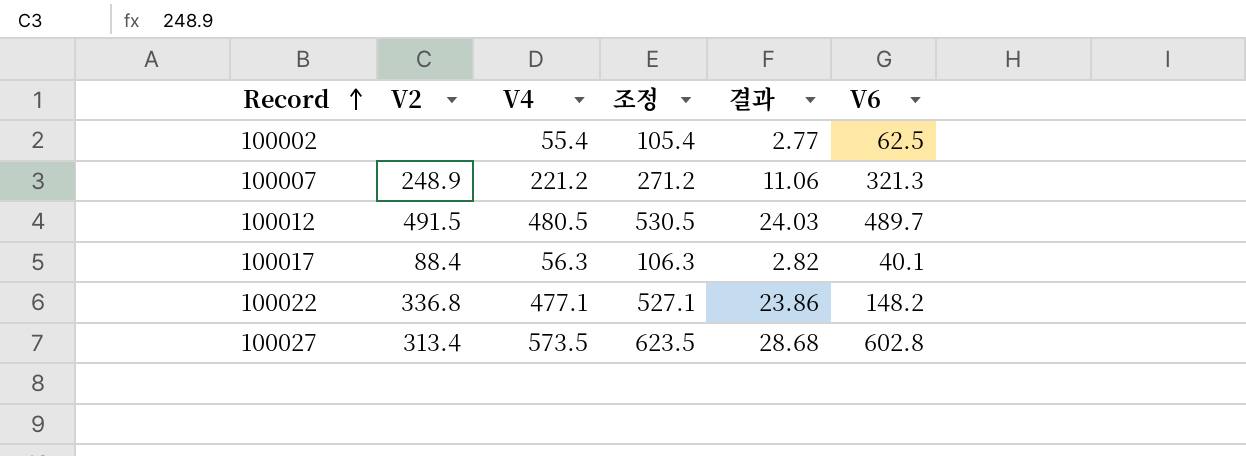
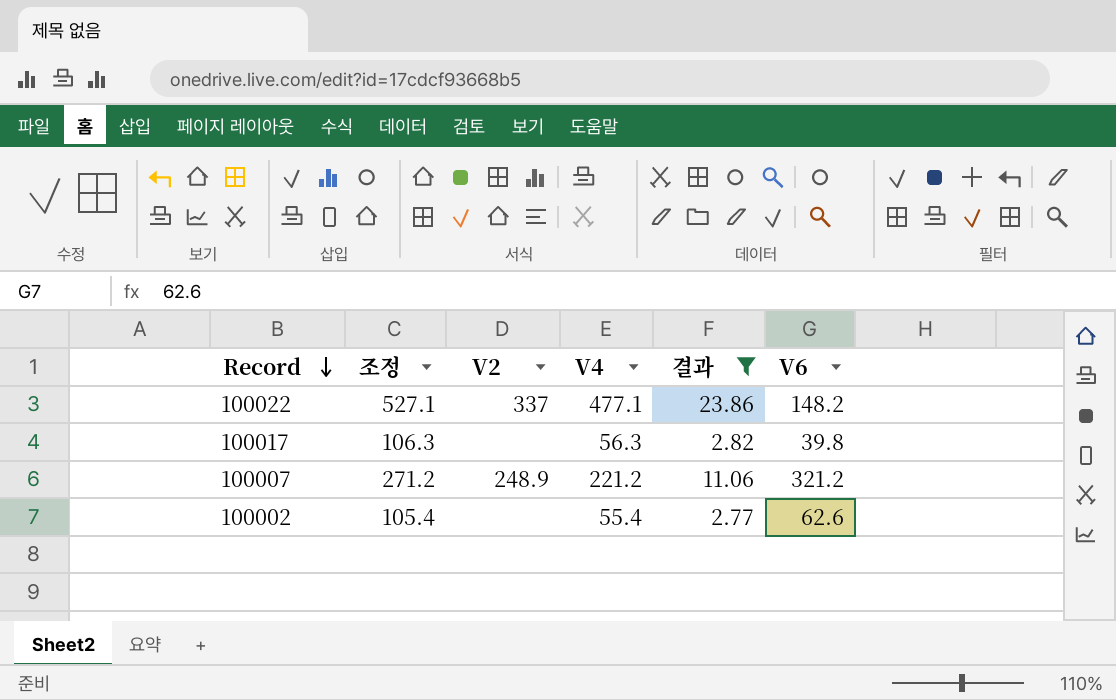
filter: none -> 결과 <= 23.86
row order: Record ascending -> Record descending
column 조정 | position: 4 -> 2
100022 | V2: 336.8 -> 337
100017 | V2: 88.4 -> none
100017 | V6: 40.1 -> 39.8
100007 | V6: 321.3 -> 321.2
100002 | V6: 62.5 -> 62.6

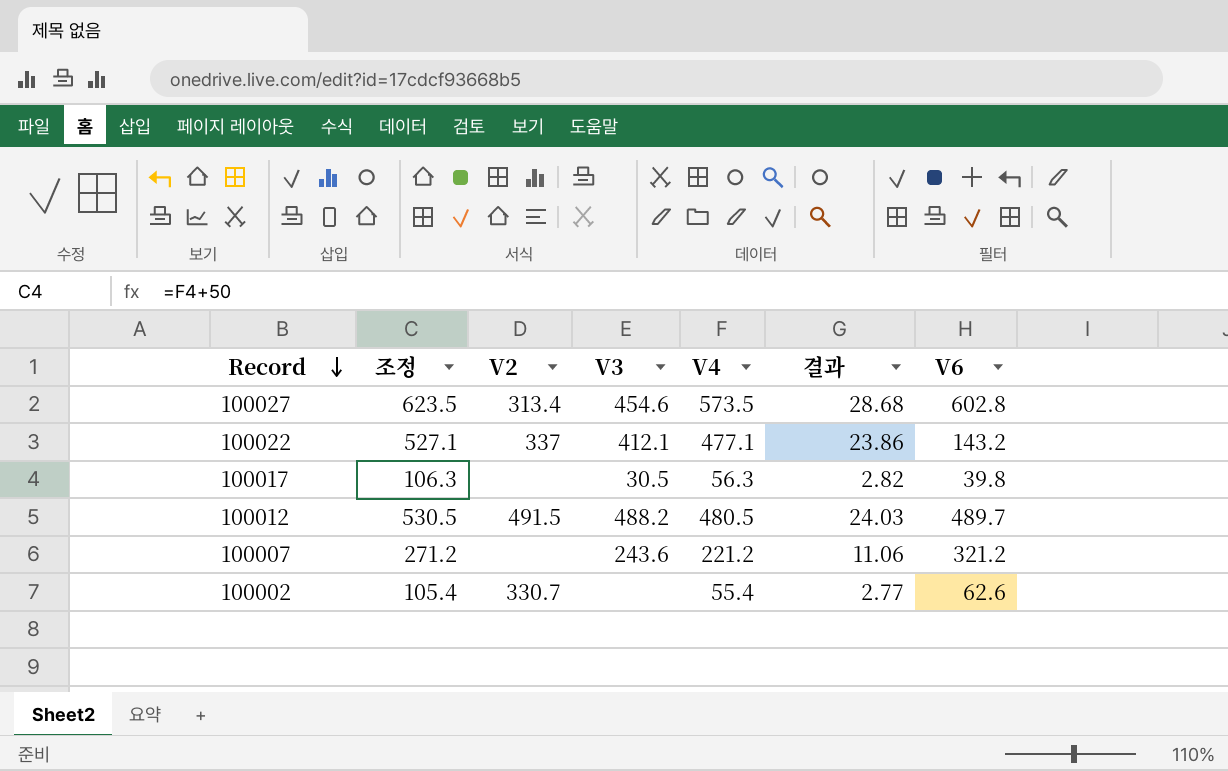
filter: 결과 <= 23.86 -> none
column V3 | position: none -> 4
100022 | V6: 148.2 -> 143.2
100007 | V2: 248.9 -> none
100002 | V2: none -> 330.7

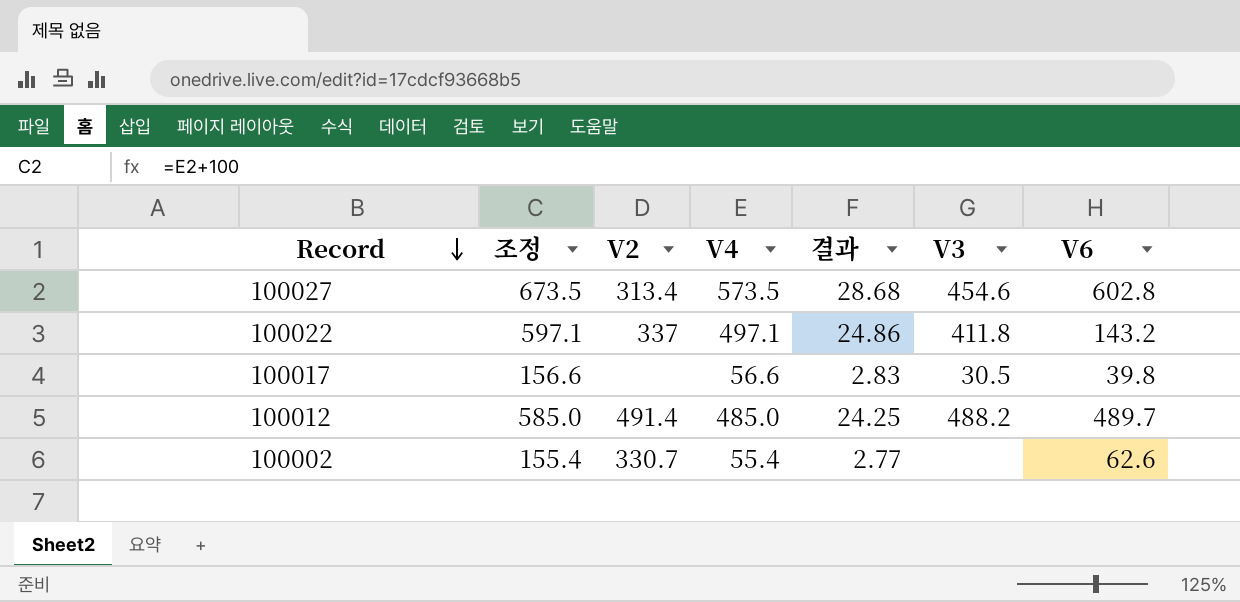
column 조정 | formula: [V4] + 50 -> [V4] + 100
column V3 | position: 4 -> 6
row 100007: 271.2 | none | 243.6 | 221.2 | 11.06 | 321.2 -> none
100022 | V4: 477.1 -> 497.1
100022 | 결과: 23.86 -> 24.86
100022 | V3: 412.1 -> 411.8
100017 | V4: 56.3 -> 56.6
100017 | 결과: 2.82 -> 2.83
100012 | V2: 491.5 -> 491.4
100012 | V4: 480.5 -> 485.0
100012 | 결과: 24.03 -> 24.25

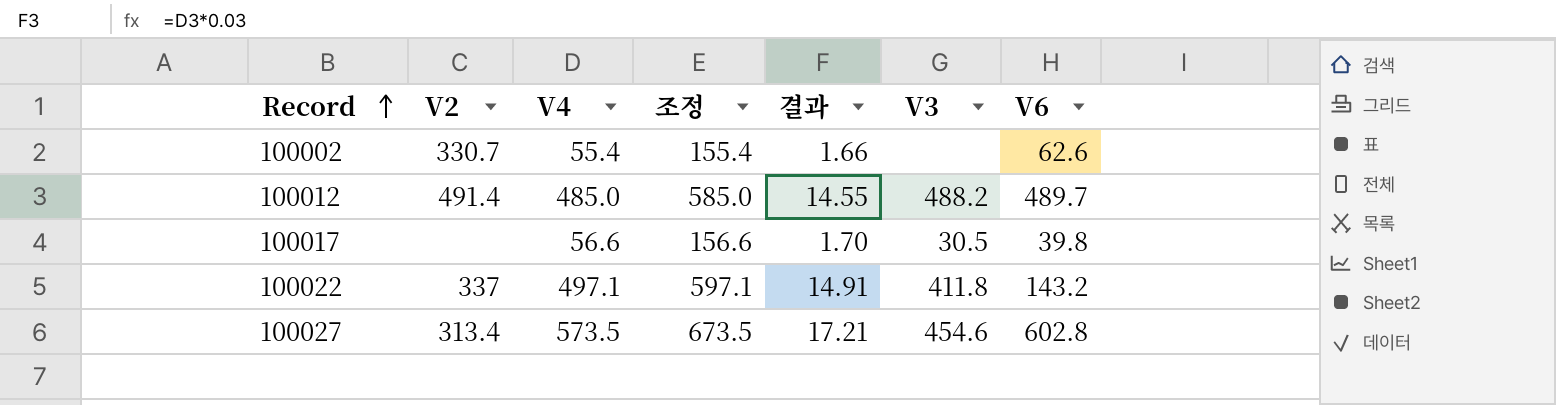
row order: Record descending -> Record ascending
column 조정 | position: 2 -> 4
column 결과 | formula: [V4] * 0.05 -> [V4] * 0.03

